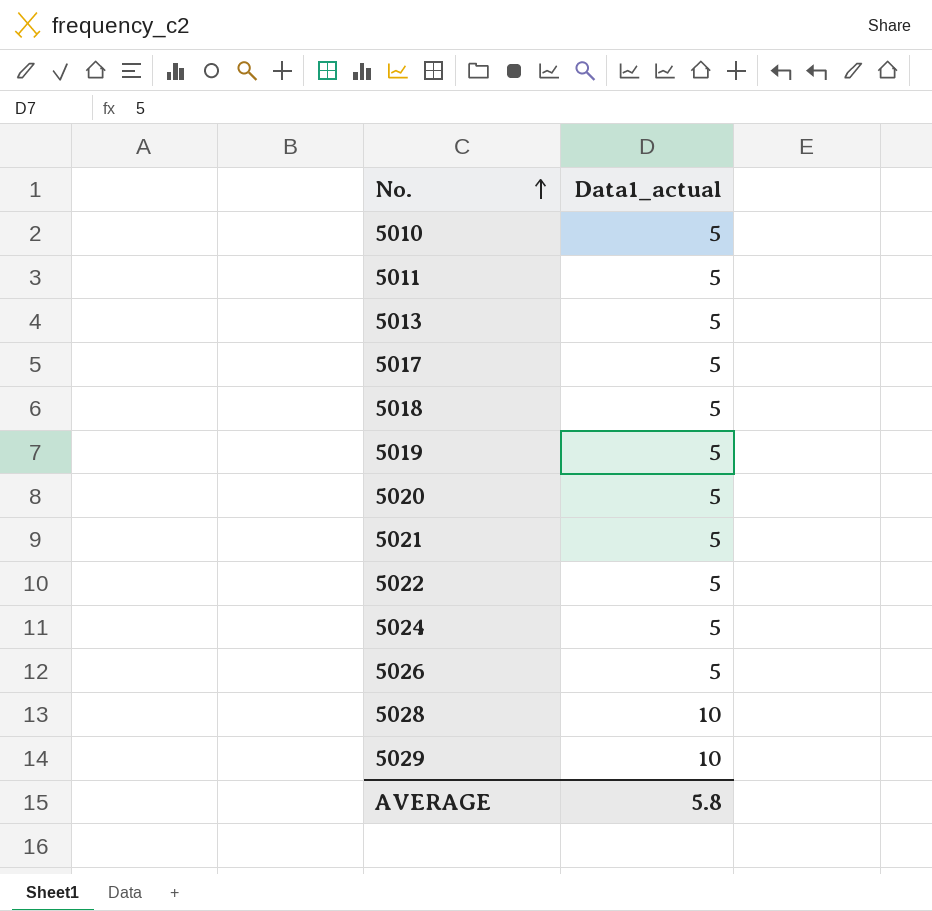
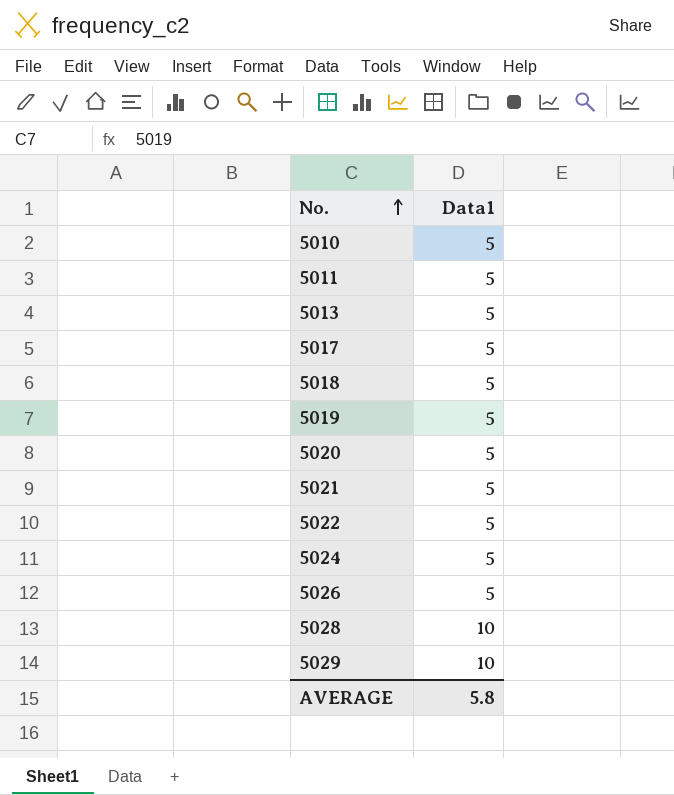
column name: Data1_actual -> Data1

